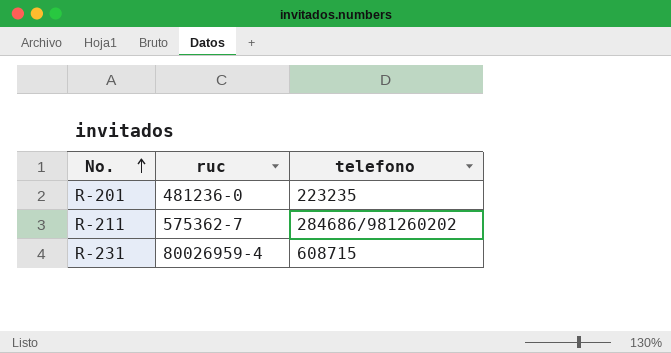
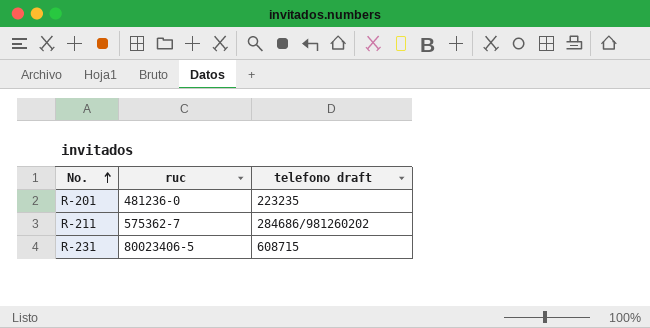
column name: telefono -> telefono draft
R-231 | ruc: 80026959-4 -> 80023406-5

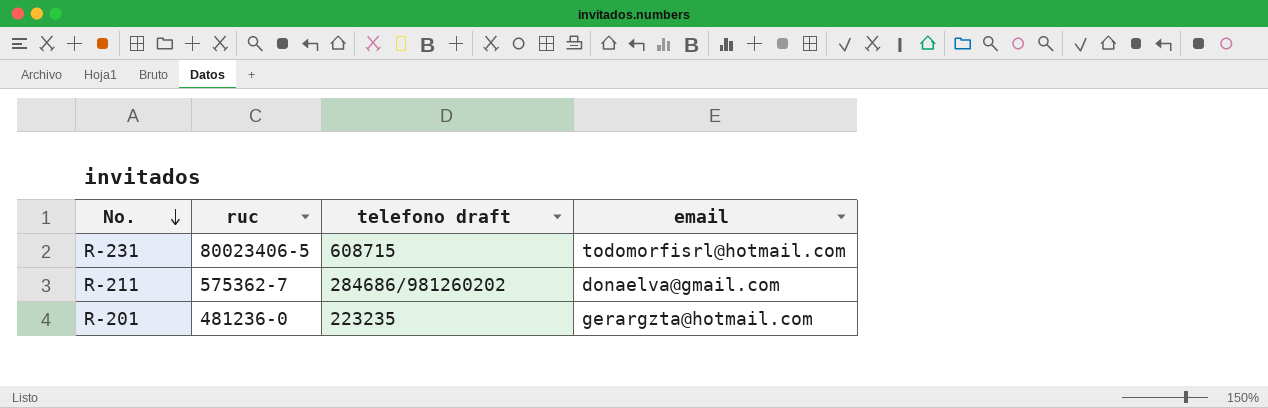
row order: No. ascending -> No. descending
column email | position: none -> 4

